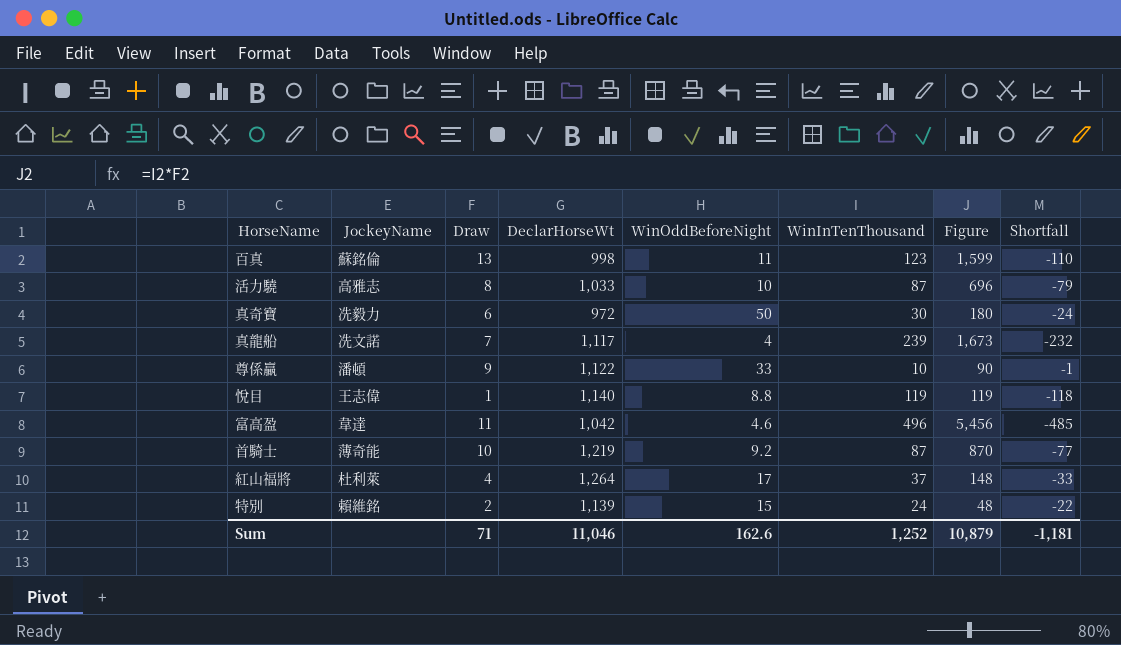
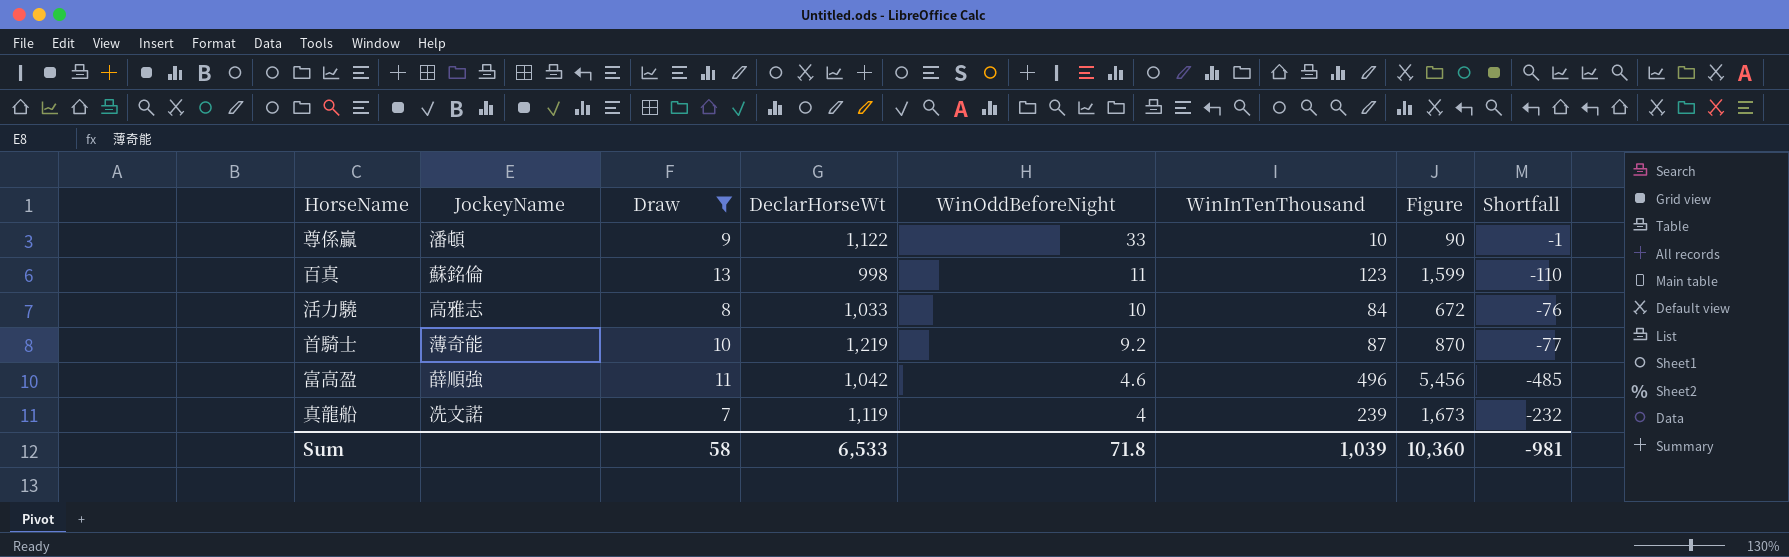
filter: none -> Draw >= 7
row order: none -> WinOddBeforeNight descending
活力驍 | WinInTenThousand: 87 -> 84
活力驍 | Figure: 696 -> 672
活力驍 | Shortfall: -79 -> -76
富高盈 | JockeyName: 韋達 -> 薛順強
真龍船 | DeclarHorseWt: 1,117 -> 1,119
Sum | Draw: 71 -> 58
Sum | DeclarHorseWt: 11,046 -> 6,533
Sum | WinOddBeforeNight: 162.6 -> 71.8
Sum | WinInTenThousand: 1,252 -> 1,039
Sum | Figure: 10,879 -> 10,360
Sum | Shortfall: -1,181 -> -981

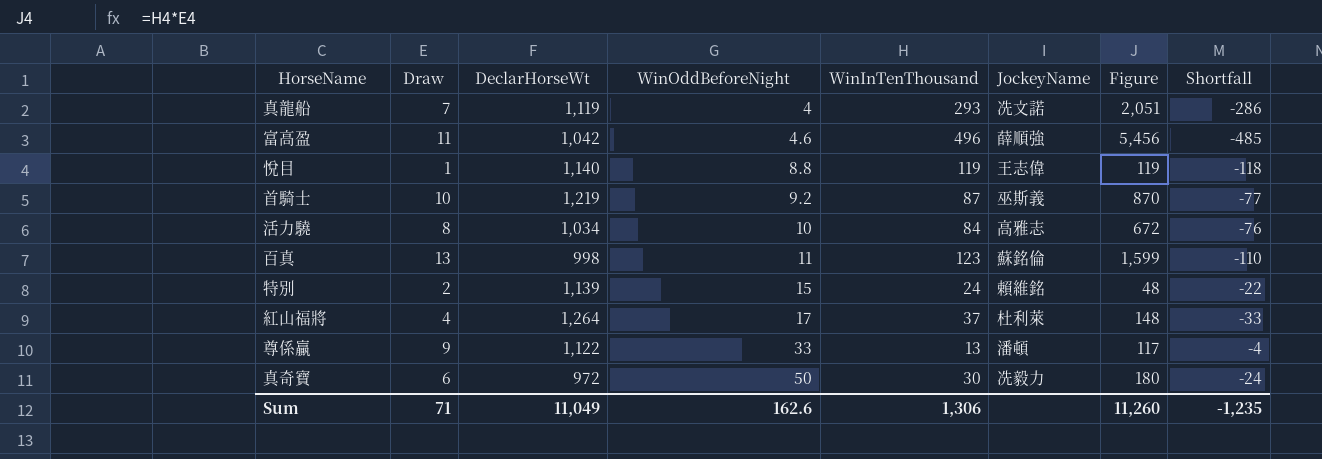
filter: Draw >= 7 -> none
row order: WinOddBeforeNight descending -> WinOddBeforeNight ascending
column JockeyName | position: 2 -> 6
真龍船 | WinInTenThousand: 239 -> 293
真龍船 | Figure: 1,673 -> 2,051
真龍船 | Shortfall: -232 -> -286
首騎士 | JockeyName: 薄奇能 -> 巫斯義
活力驍 | DeclarHorseWt: 1,033 -> 1,034
尊係贏 | WinInTenThousand: 10 -> 13
尊係贏 | Figure: 90 -> 117
尊係贏 | Shortfall: -1 -> -4
Sum | Draw: 58 -> 71
Sum | DeclarHorseWt: 6,533 -> 11,049
Sum | WinOddBeforeNight: 71.8 -> 162.6
Sum | WinInTenThousand: 1,039 -> 1,306
Sum | Figure: 10,360 -> 11,260
Sum | Shortfall: -981 -> -1,235

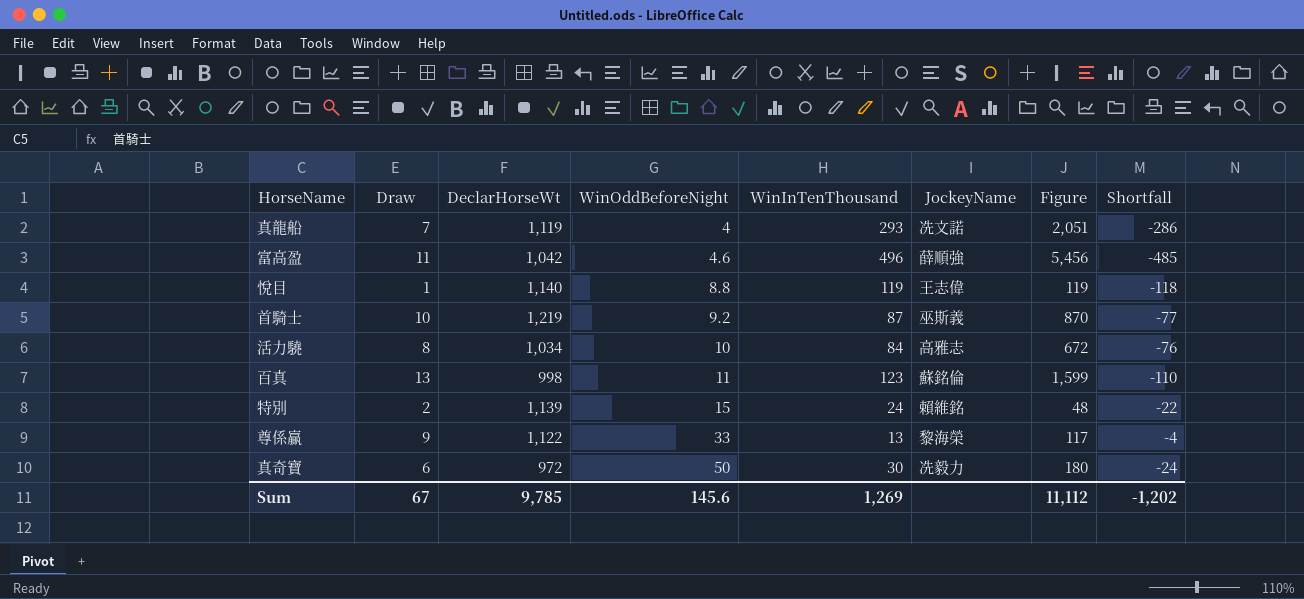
row 紅山福將: 4 | 1,264 | 17 | 37 | 杜利萊 | 148 | -33 -> none
尊係贏 | JockeyName: 潘頓 -> 黎海榮
Sum | Draw: 71 -> 67
Sum | DeclarHorseWt: 11,049 -> 9,785
Sum | WinOddBeforeNight: 162.6 -> 145.6
Sum | WinInTenThousand: 1,306 -> 1,269
Sum | Figure: 11,260 -> 11,112
Sum | Shortfall: -1,235 -> -1,202

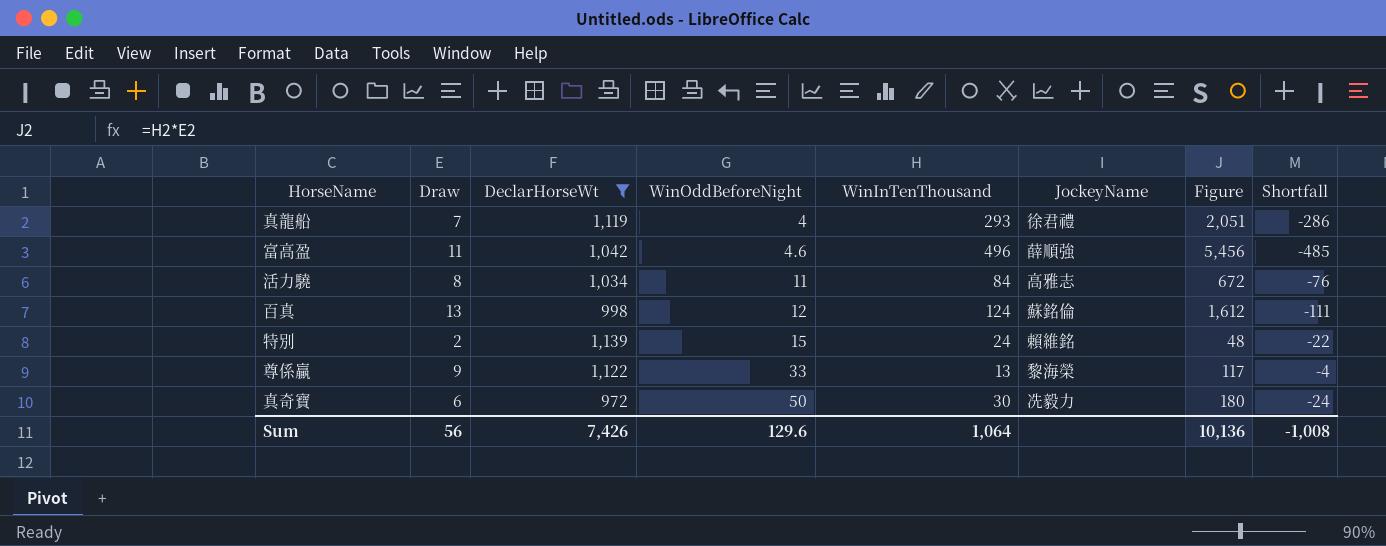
filter: none -> DeclarHorseWt <= 1,139
真龍船 | JockeyName: 冼文諾 -> 徐君禮
活力驍 | WinOddBeforeNight: 10 -> 11
百真 | WinOddBeforeNight: 11 -> 12
百真 | WinInTenThousand: 123 -> 124
百真 | Figure: 1,599 -> 1,612
百真 | Shortfall: -110 -> -111
Sum | Draw: 67 -> 56
Sum | DeclarHorseWt: 9,785 -> 7,426
Sum | WinOddBeforeNight: 145.6 -> 129.6
Sum | WinInTenThousand: 1,269 -> 1,064
Sum | Figure: 11,112 -> 10,136
Sum | Shortfall: -1,202 -> -1,008

